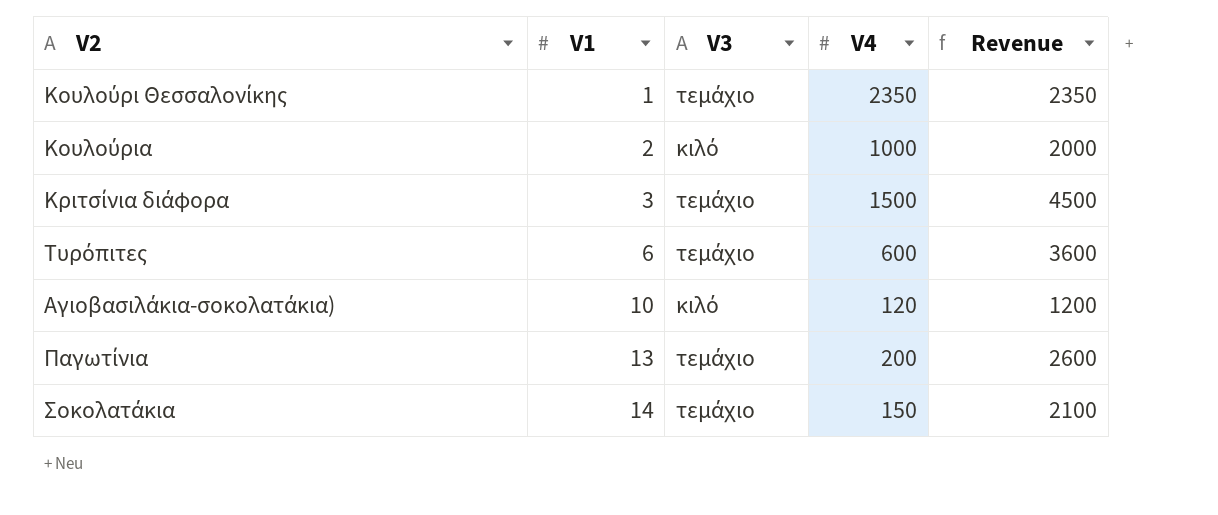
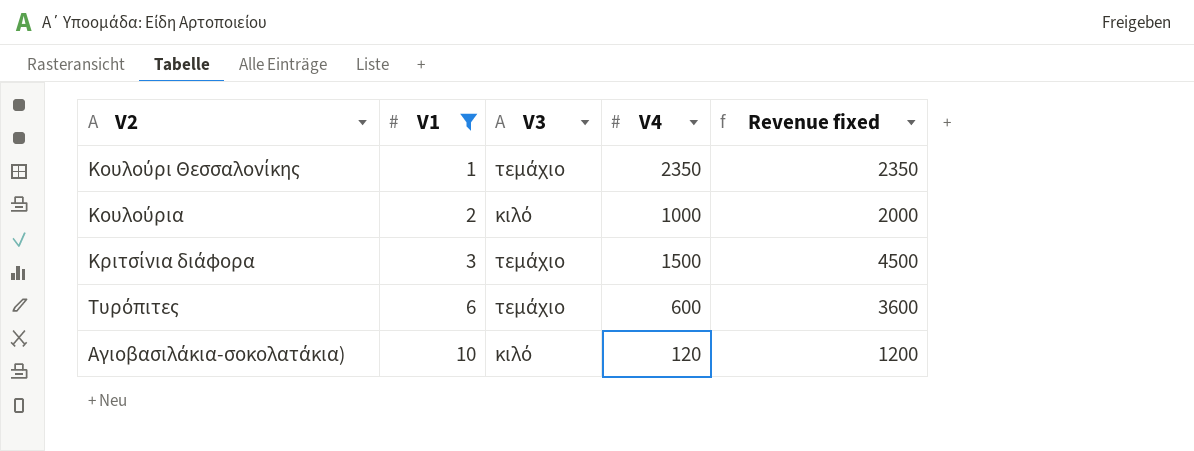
filter: none -> V1 <= 10
column name: Revenue -> Revenue fixed

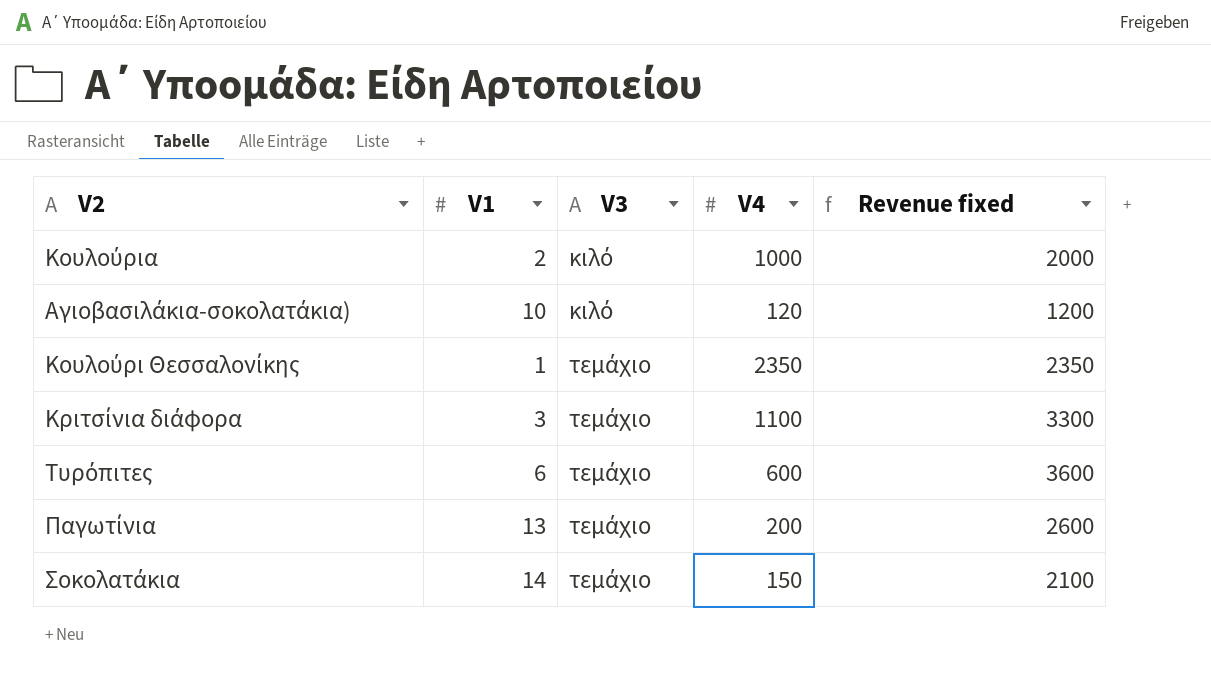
filter: V1 <= 10 -> none
row order: V1 ascending -> V3 ascending
Κριτσίνια διάφορα | V4: 1500 -> 1100
Κριτσίνια διάφορα | Revenue fixed: 4500 -> 3300

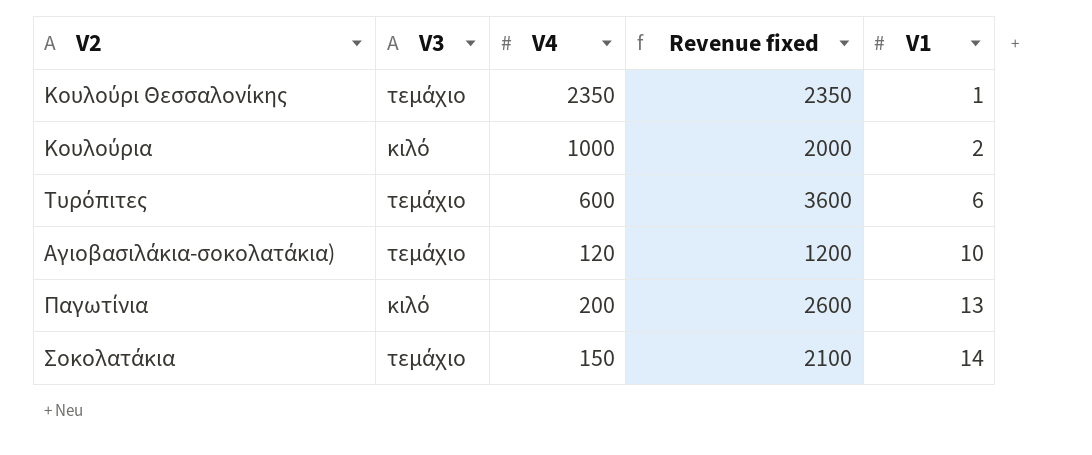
row order: V3 ascending -> V1 ascending
column V1 | position: 2 -> 5
row Κριτσίνια διάφορα: 3 | τεμάχιο | 1100 | 3300 -> none
Αγιοβασιλάκια-σοκολατάκια) | V3: κιλό -> τεμάχιο
Παγωτίνια | V3: τεμάχιο -> κιλό

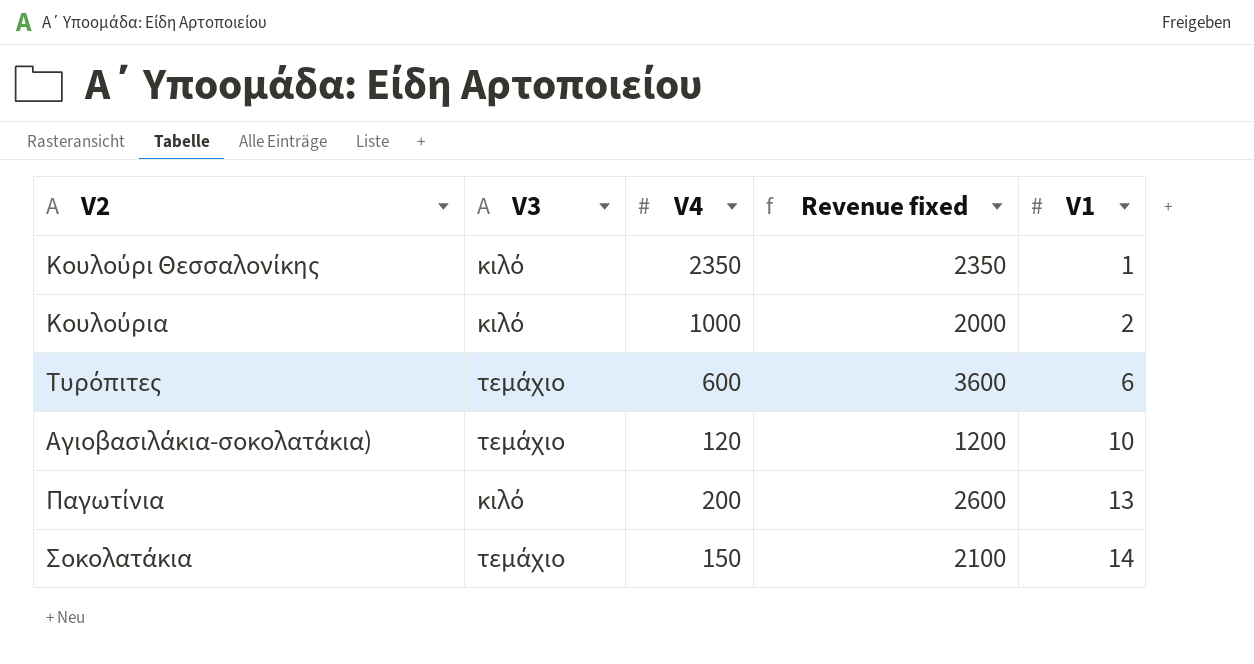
Κουλούρι Θεσσαλονίκης | V3: τεμάχιο -> κιλό

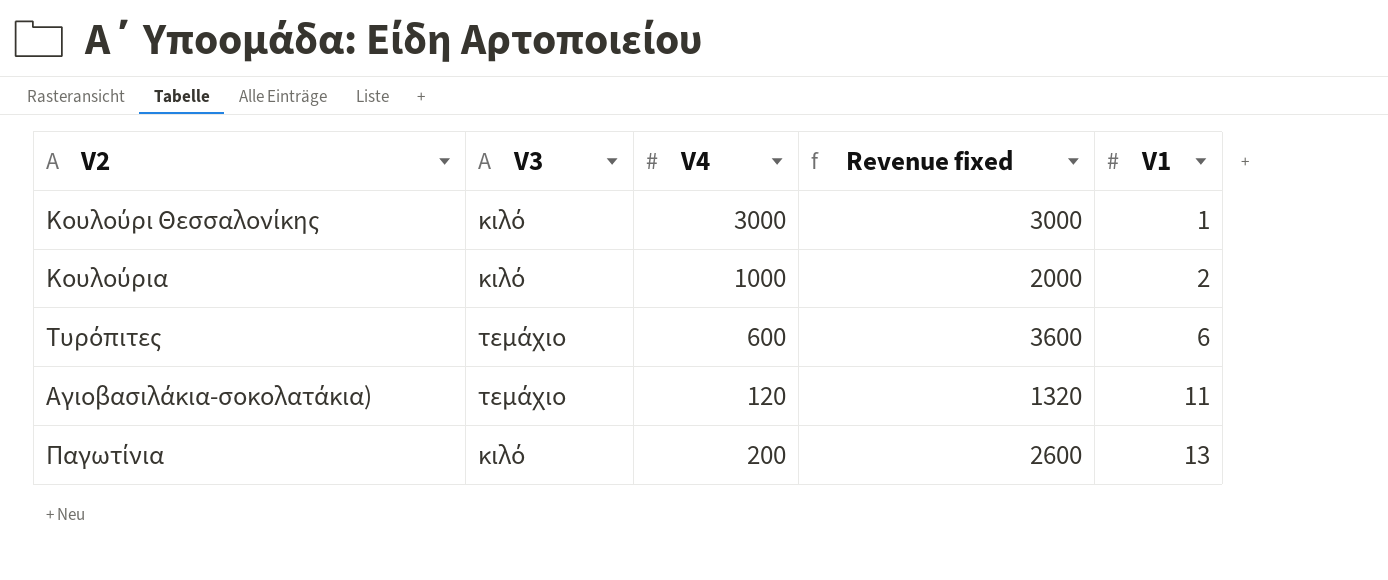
row Σοκολατάκια: τεμάχιο | 150 | 2100 | 14 -> none
Κουλούρι Θεσσαλονίκης | V4: 2350 -> 3000
Κουλούρι Θεσσαλονίκης | Revenue fixed: 2350 -> 3000
Αγιοβασιλάκια-σοκολατάκια) | Revenue fixed: 1200 -> 1320
Αγιοβασιλάκια-σοκολατάκια) | V1: 10 -> 11

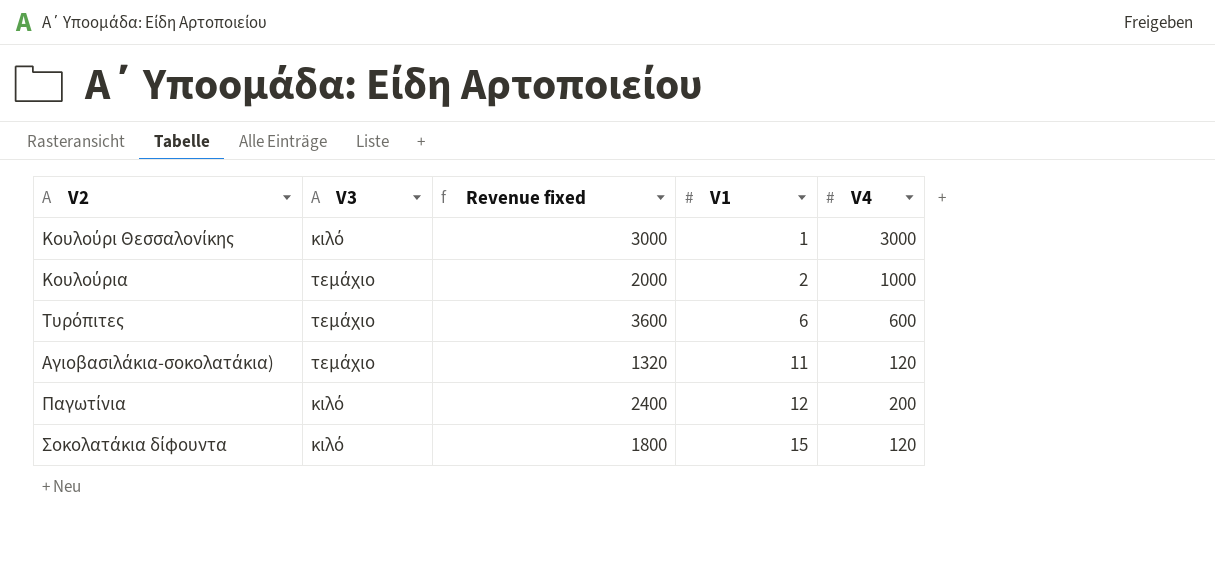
column V4 | position: 3 -> 5
Κουλούρια | V3: κιλό -> τεμάχιο
Παγωτίνια | Revenue fixed: 2600 -> 2400
Παγωτίνια | V1: 13 -> 12
row Σοκολατάκια δίφουντα: none -> κιλό | 1800 | 15 | 120

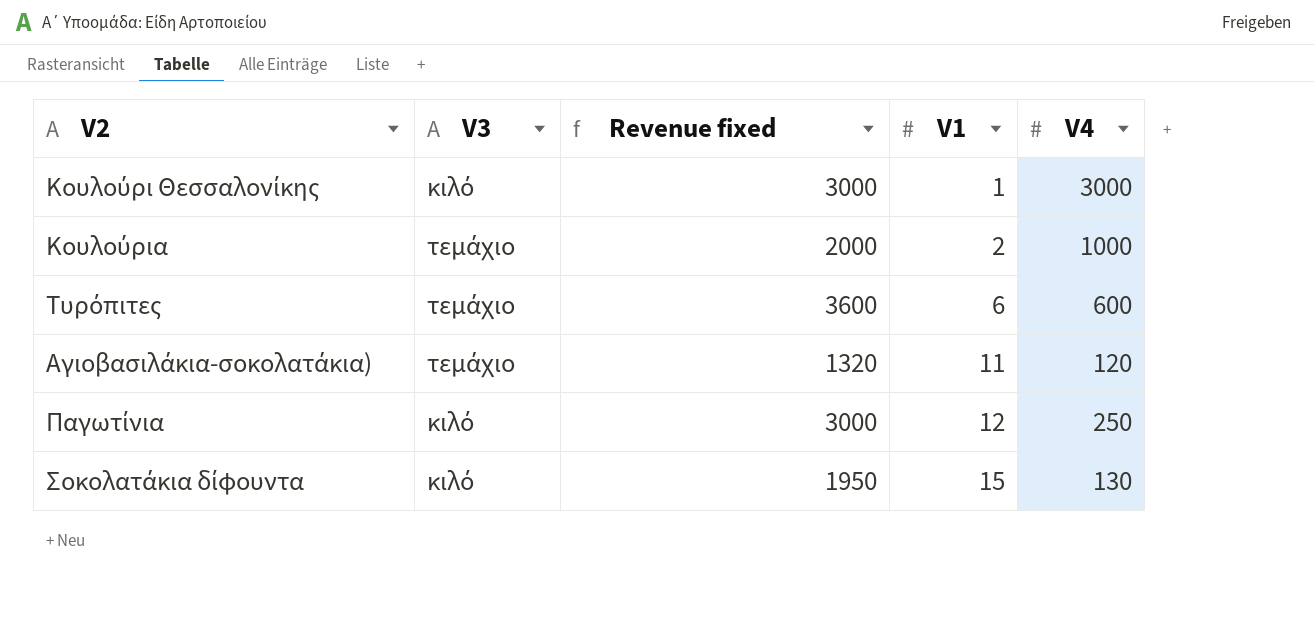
Παγωτίνια | Revenue fixed: 2400 -> 3000
Παγωτίνια | V4: 200 -> 250
Σοκολατάκια δίφουντα | Revenue fixed: 1800 -> 1950
Σοκολατάκια δίφουντα | V4: 120 -> 130

